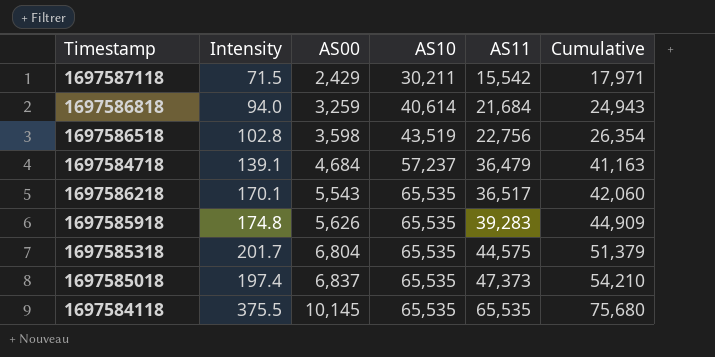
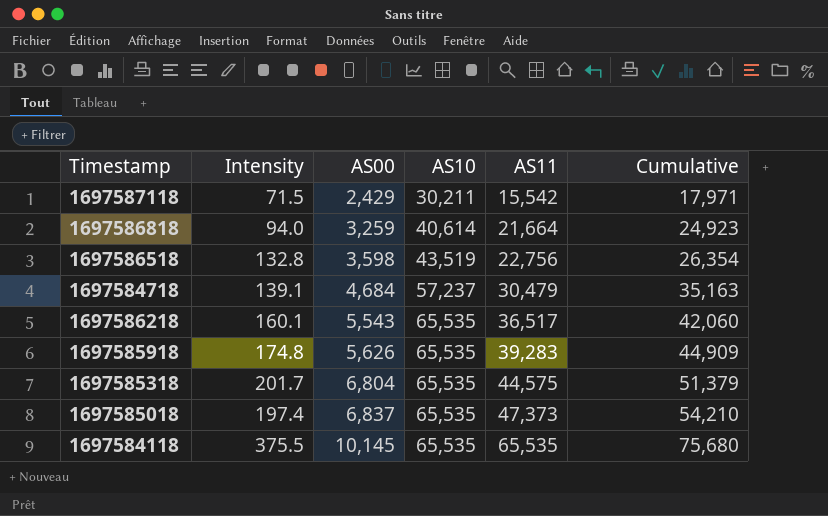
1697586818 | AS11: 21,684 -> 21,664
1697586818 | Cumulative: 24,943 -> 24,923
1697586518 | Intensity: 102.8 -> 132.8
1697584718 | AS11: 36,479 -> 30,479
1697584718 | Cumulative: 41,163 -> 35,163
1697586218 | Intensity: 170.1 -> 160.1

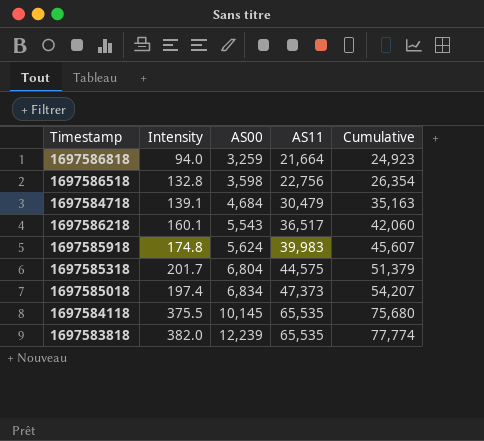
column AS10 | position: 4 -> none
row 1697587118: 71.5 | 2,429 | 30,211 | 15,542 | 17,971 -> none
1697585918 | AS00: 5,626 -> 5,624
1697585918 | AS11: 39,283 -> 39,983
1697585918 | Cumulative: 44,909 -> 45,607
1697585018 | AS00: 6,837 -> 6,834
1697585018 | Cumulative: 54,210 -> 54,207
row 1697583818: none -> 382.0 | 12,239 | 65,535 | 77,774

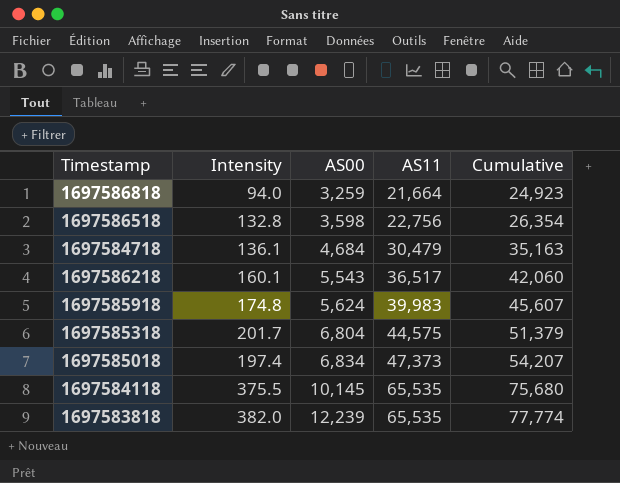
1697584718 | Intensity: 139.1 -> 136.1

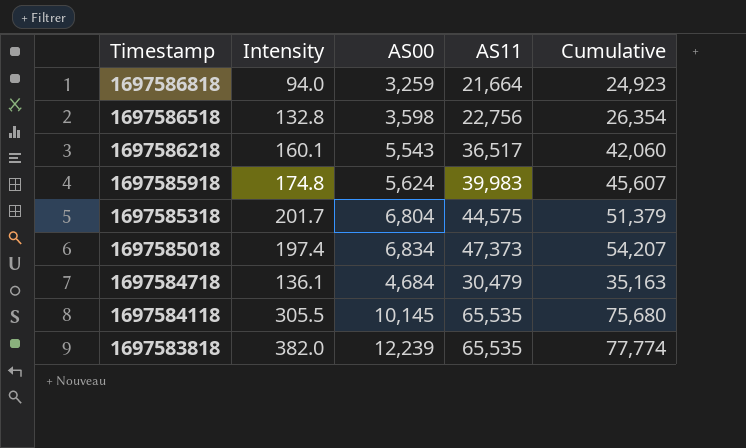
row order: AS00 ascending -> Timestamp descending
1697584118 | Intensity: 375.5 -> 305.5

